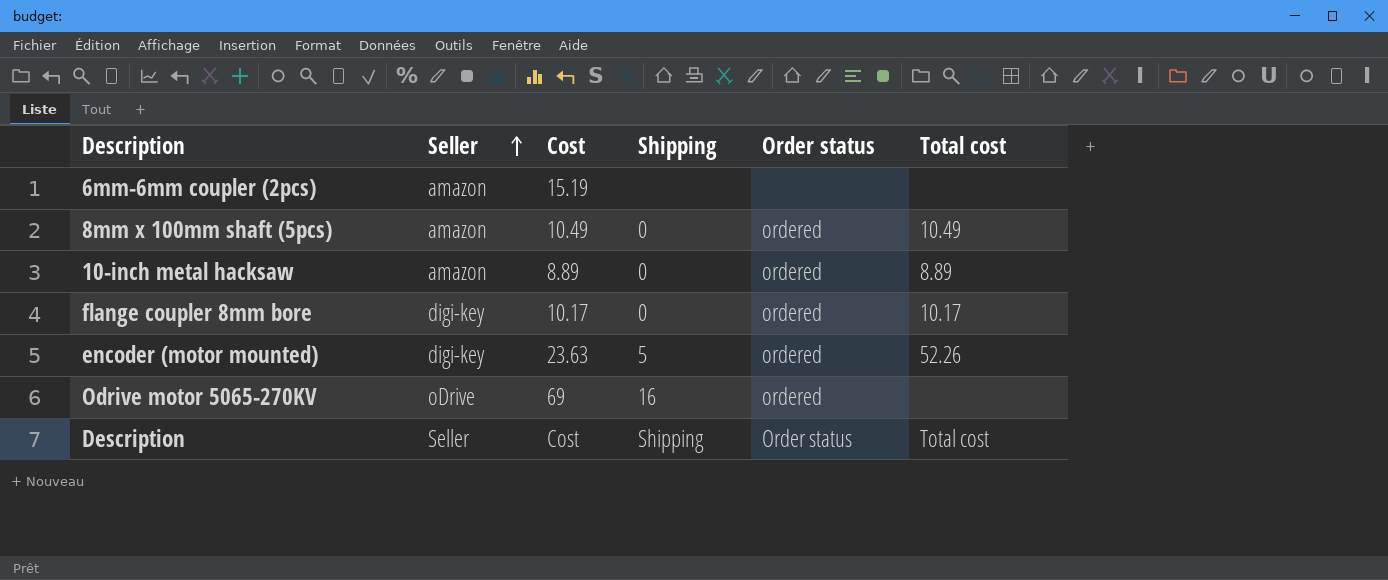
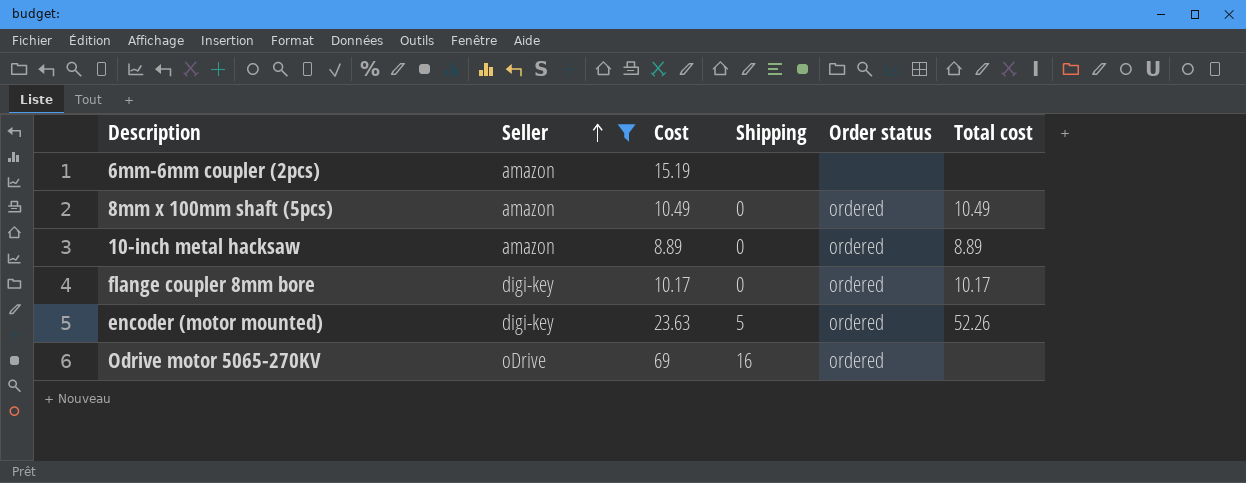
filter: none -> Seller != Seller

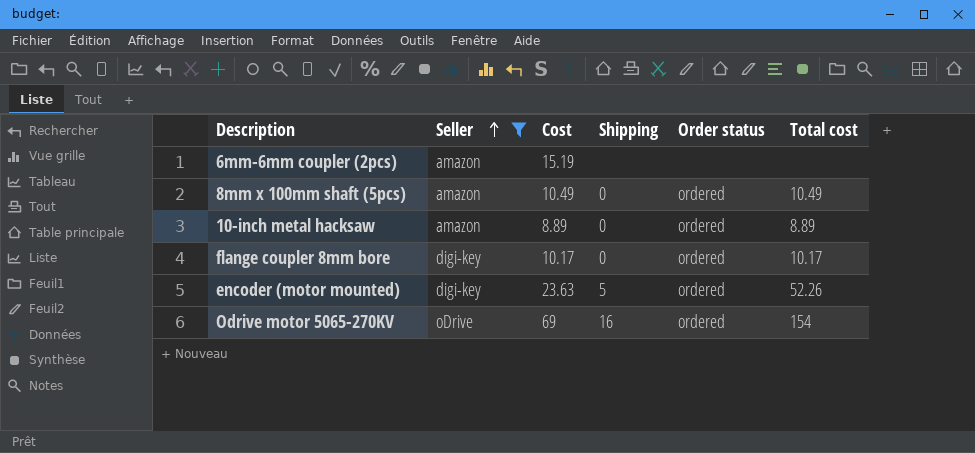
Odrive motor 5065-270KV | Total cost: none -> 154

